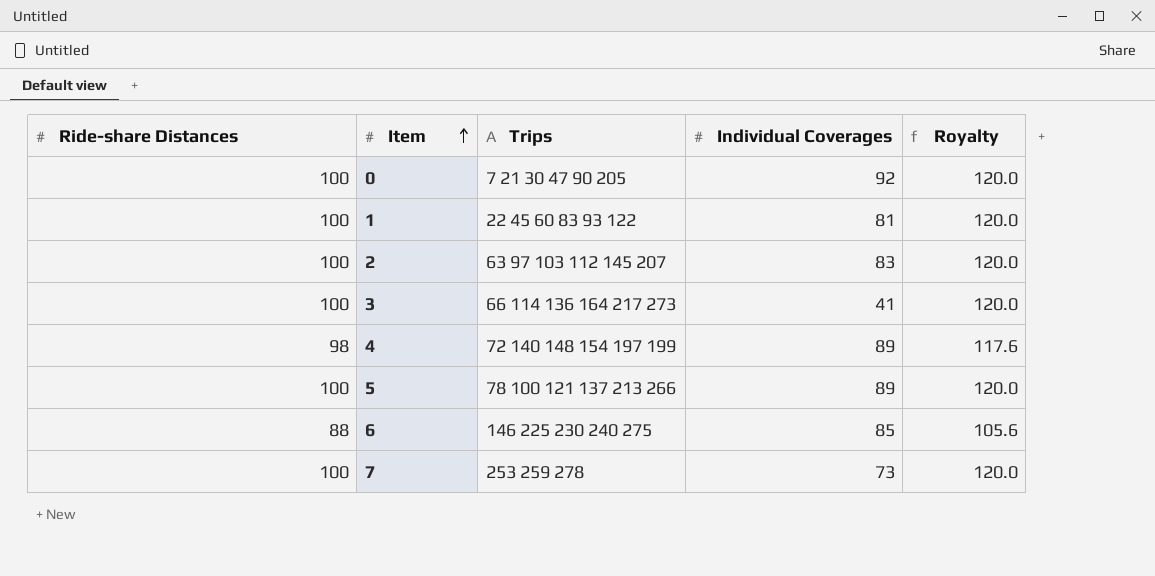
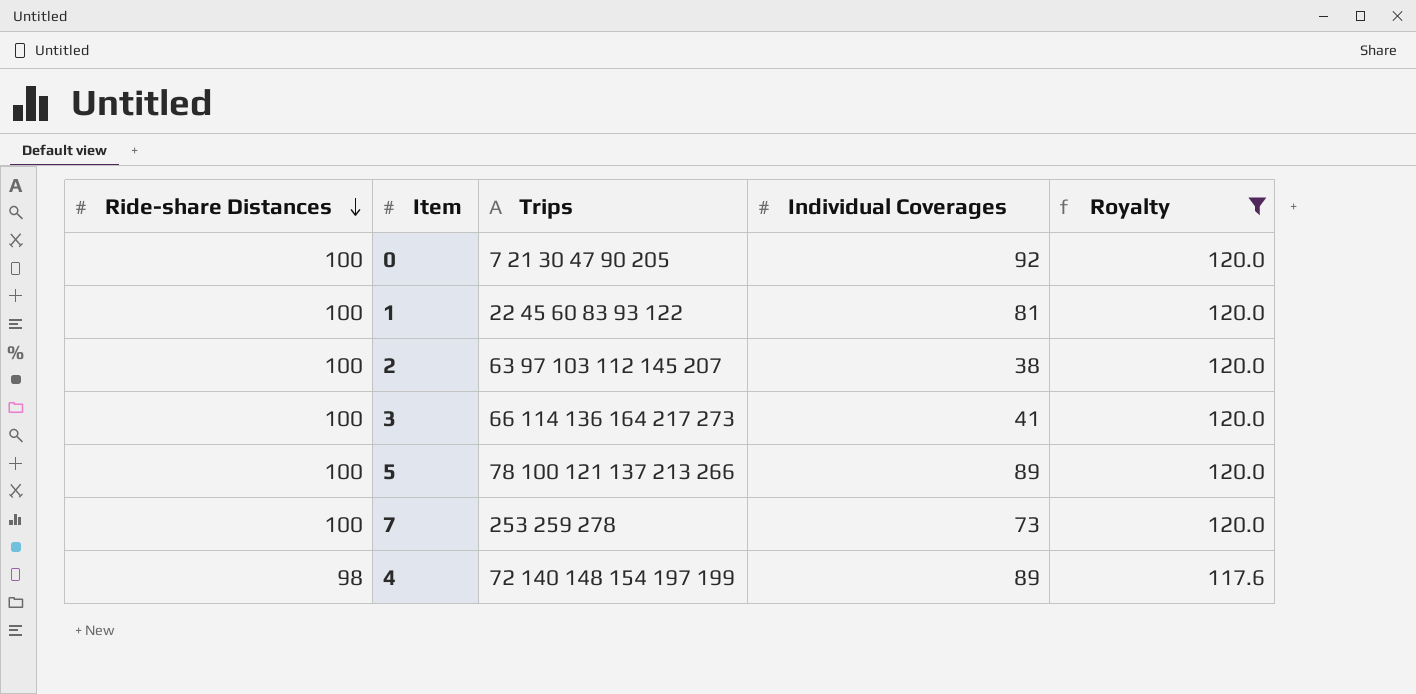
filter: none -> Royalty != 105.6
row order: Item ascending -> Ride-share Distances descending
2 | Individual Coverages: 83 -> 38

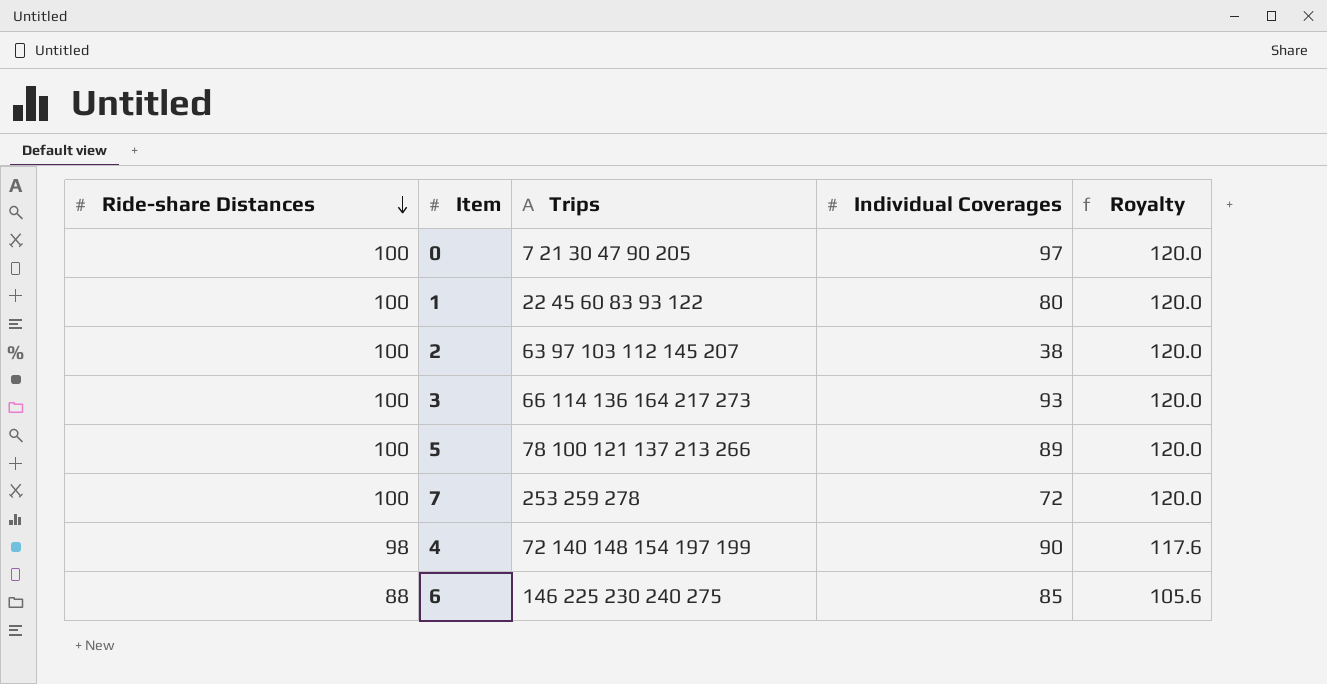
filter: Royalty != 105.6 -> none
0 | Individual Coverages: 92 -> 97
1 | Individual Coverages: 81 -> 80
3 | Individual Coverages: 41 -> 93
7 | Individual Coverages: 73 -> 72
4 | Individual Coverages: 89 -> 90

